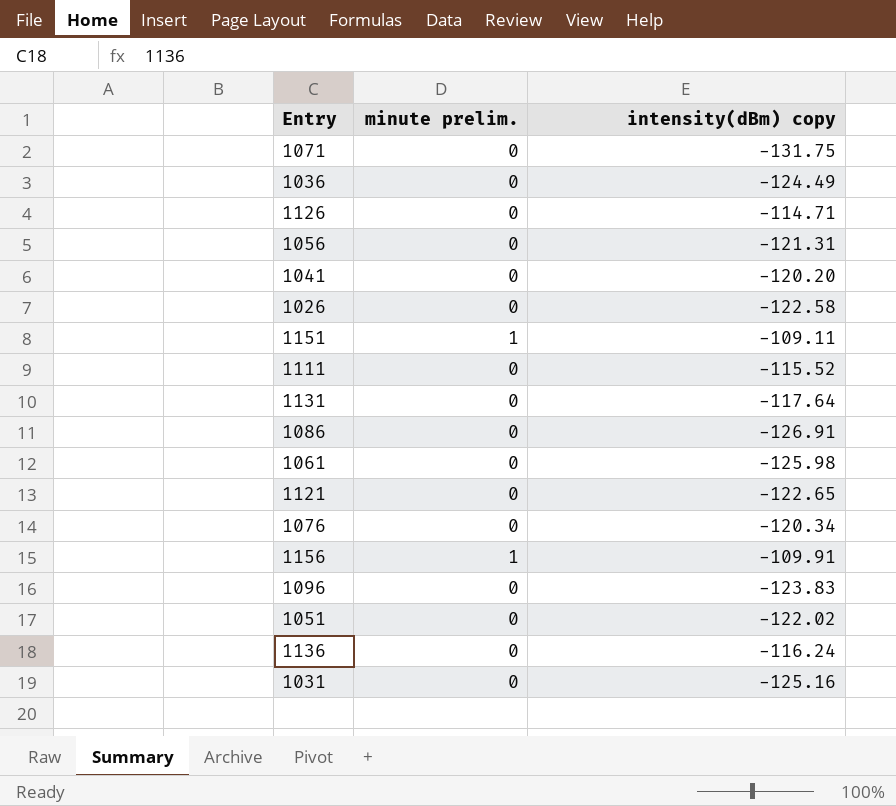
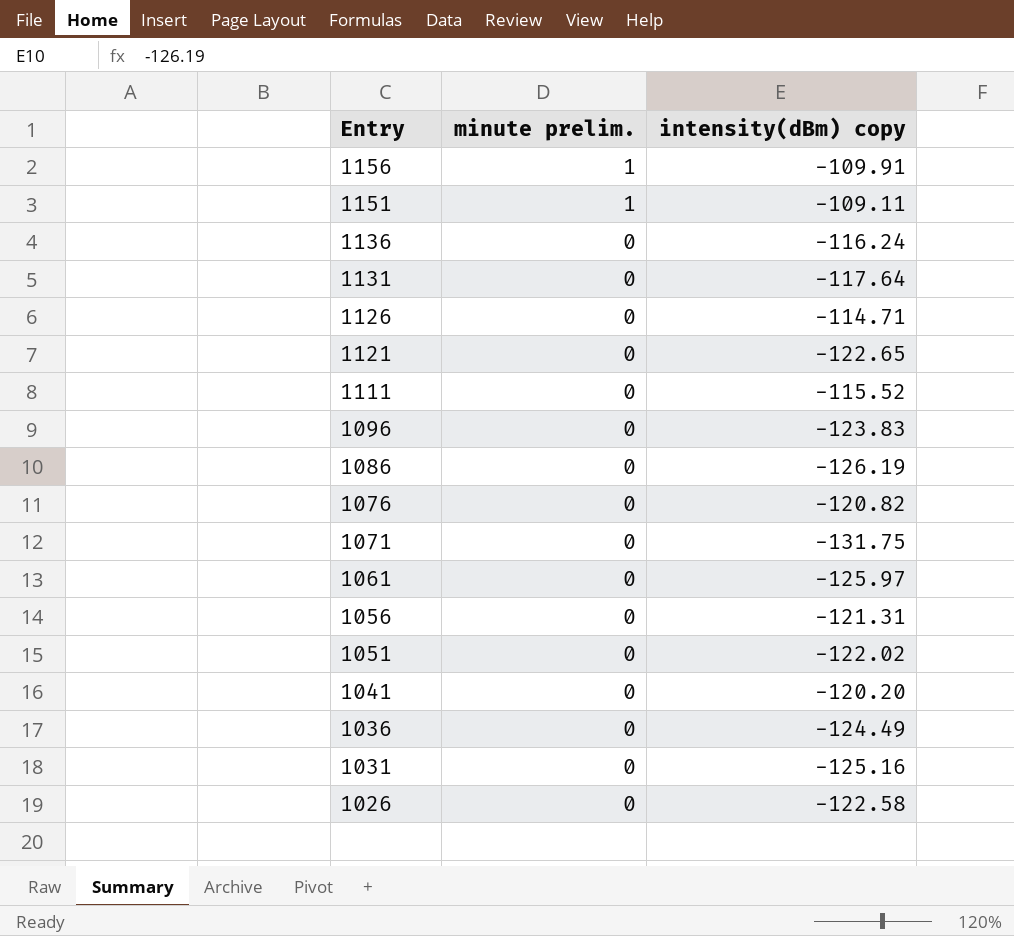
row order: none -> Entry descending
1086 | intensity(dBm) copy: -126.91 -> -126.19
1076 | intensity(dBm) copy: -120.34 -> -120.82
1061 | intensity(dBm) copy: -125.98 -> -125.97

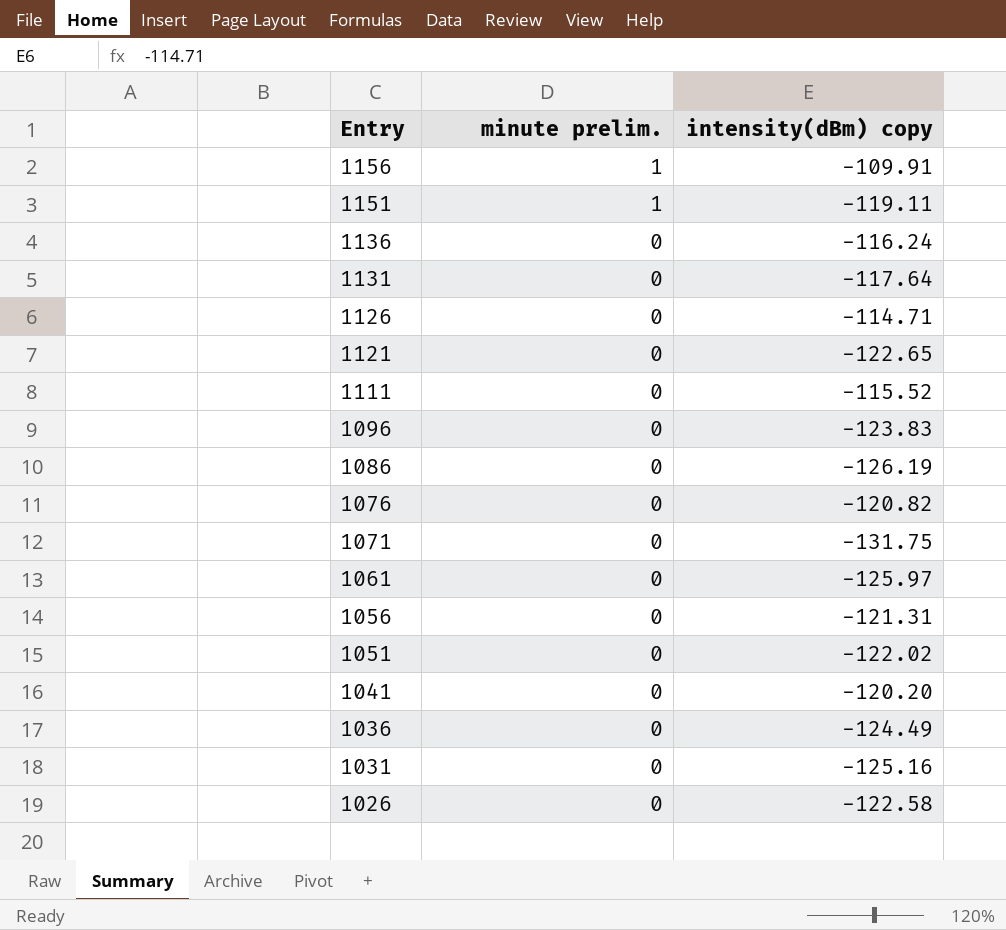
1151 | intensity(dBm) copy: -109.11 -> -119.11

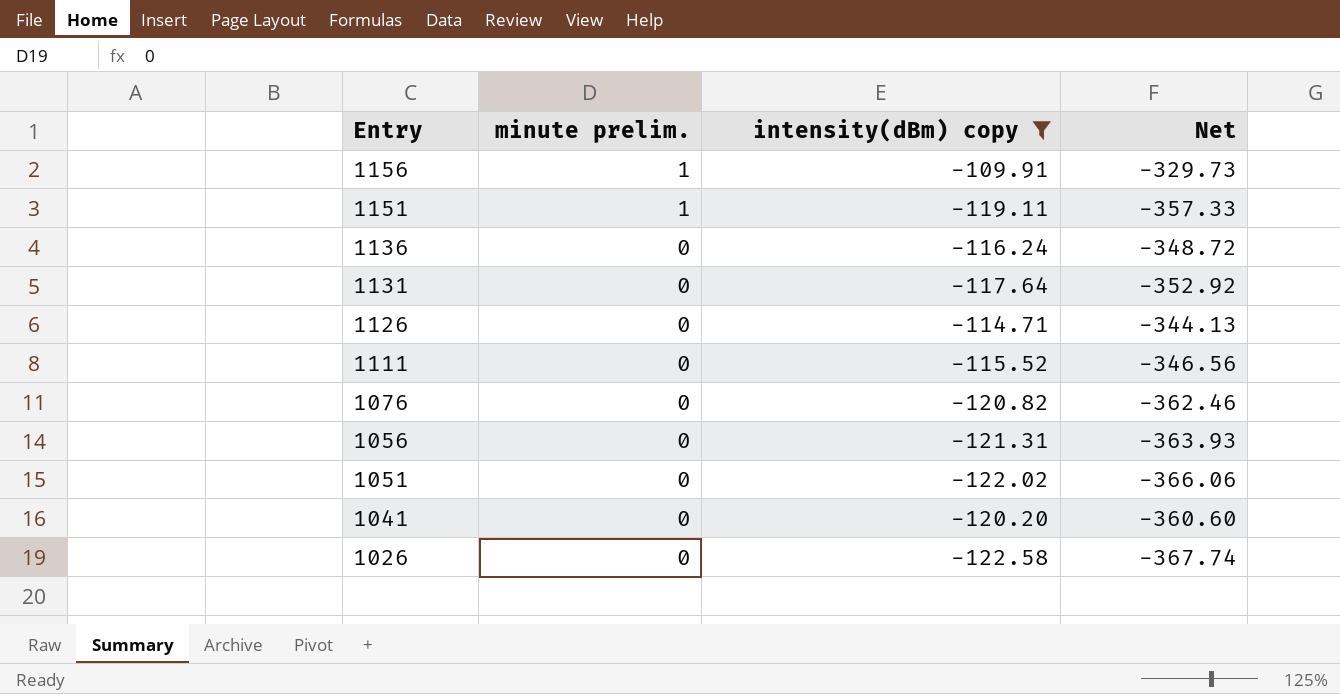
filter: none -> intensity(dBm) copy >= -122.58
column Net | formula: none -> [intensity(dBm) copy] * 3

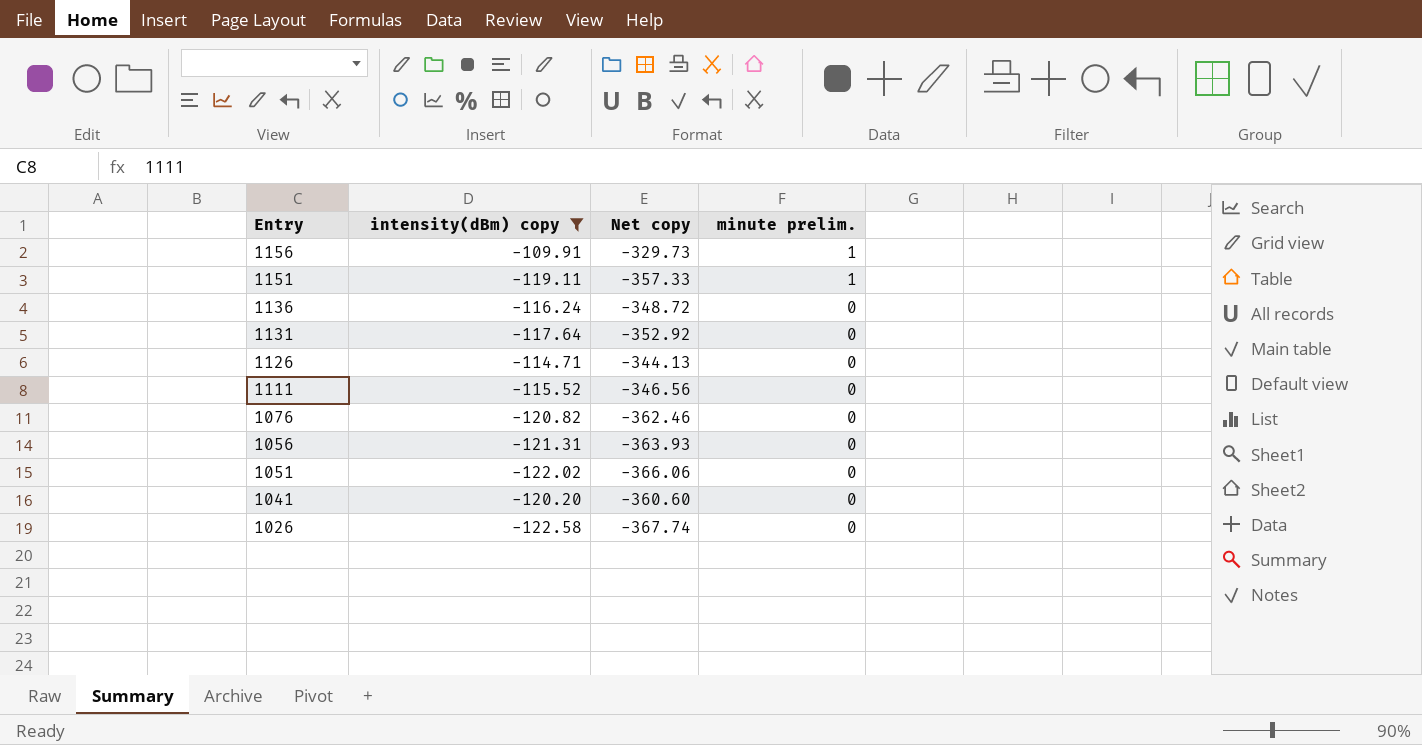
column name: Net -> Net copy
column minute prelim. | position: 2 -> 4

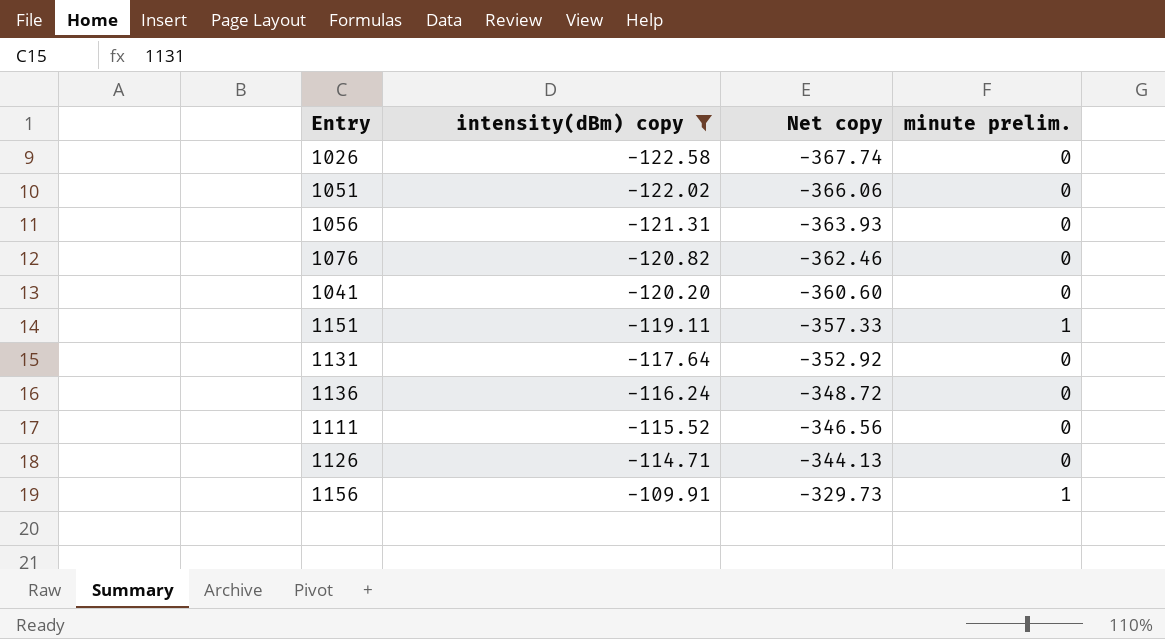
row order: Entry descending -> intensity(dBm) copy ascending

